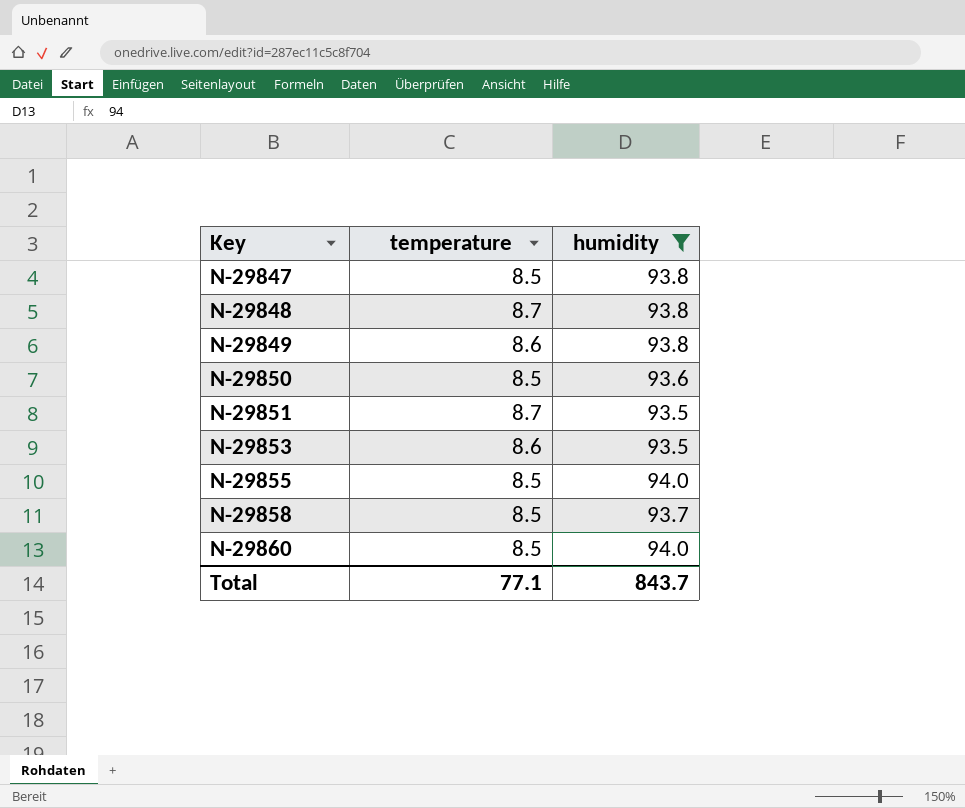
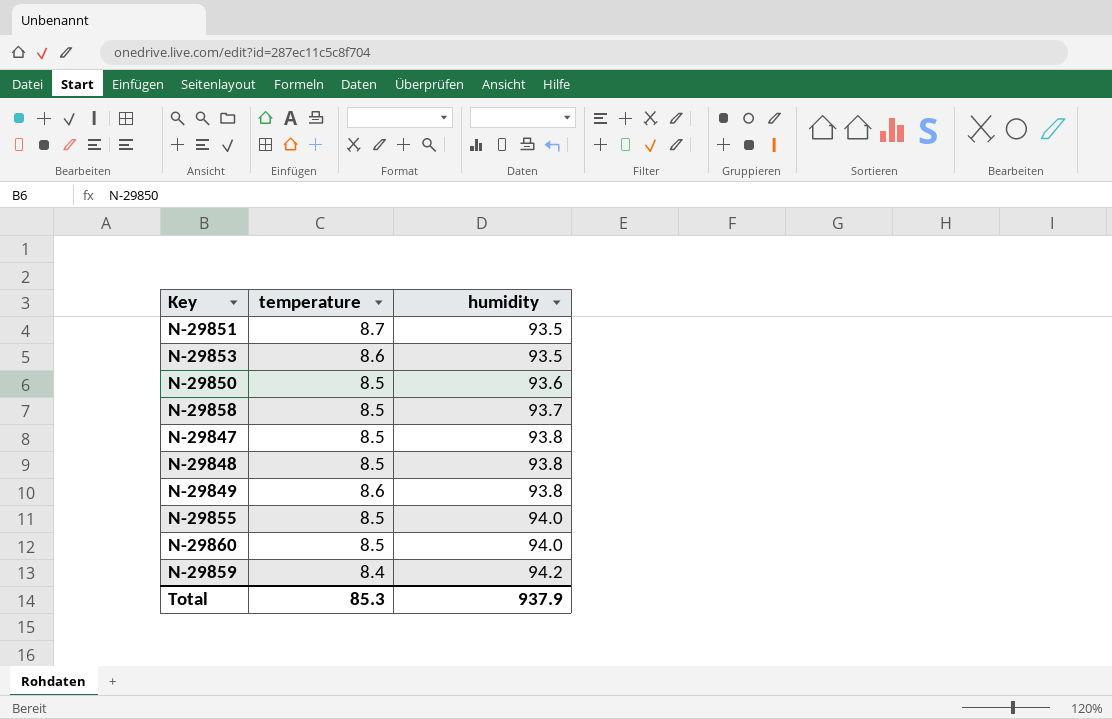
filter: humidity != 94.2 -> none
row order: Key ascending -> humidity ascending
N-29848 | temperature: 8.7 -> 8.5
Total | temperature: 77.1 -> 85.3
Total | humidity: 843.7 -> 937.9

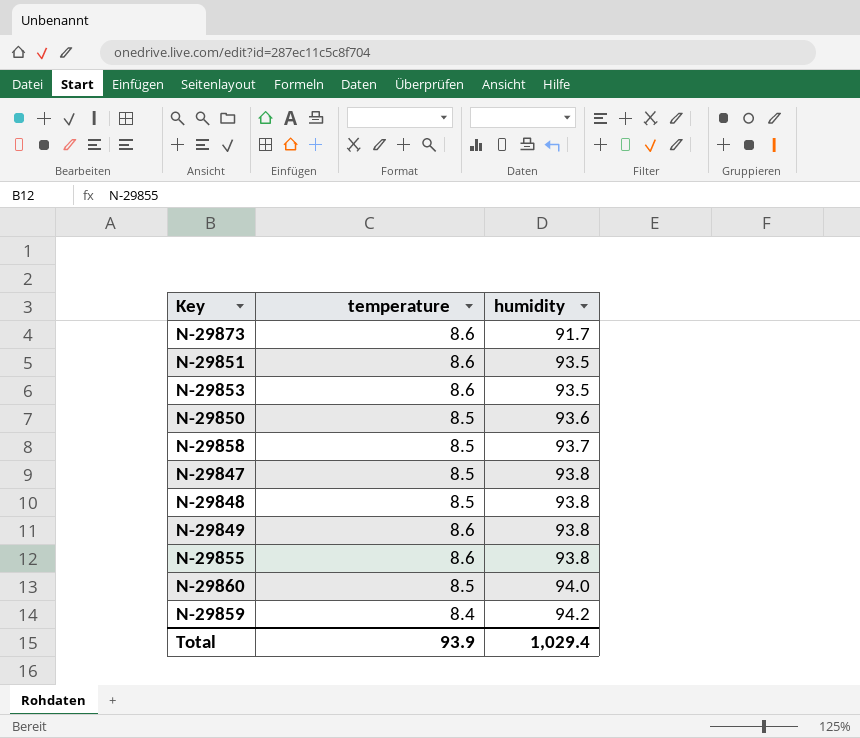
row N-29873: none -> 8.6 | 91.7
N-29851 | temperature: 8.7 -> 8.6
N-29855 | temperature: 8.5 -> 8.6
N-29855 | humidity: 94.0 -> 93.8
Total | temperature: 85.3 -> 93.9
Total | humidity: 937.9 -> 1,029.4

